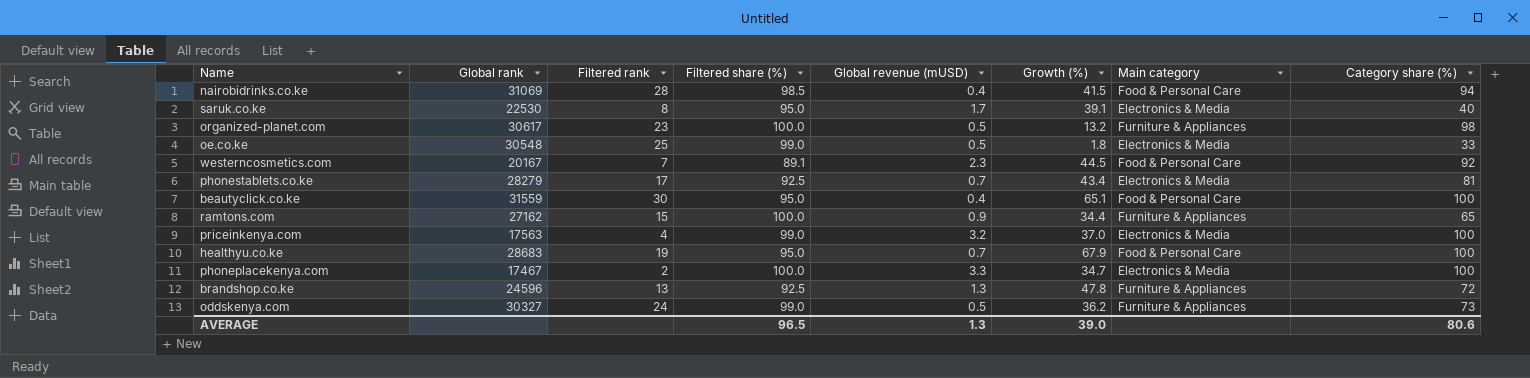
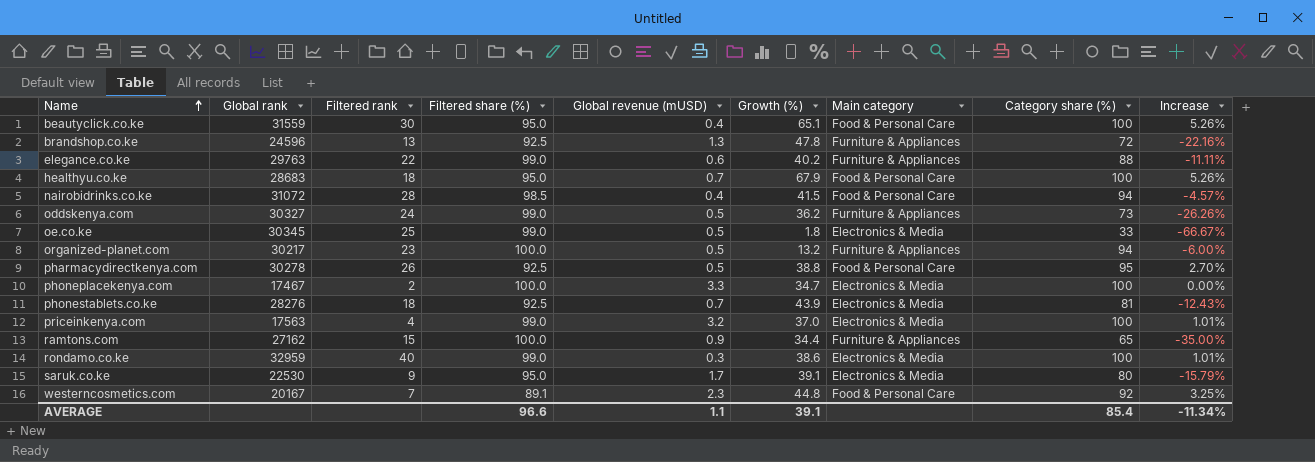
row order: none -> Name ascending
column Increase | formula: none -> ([Category share (%)] - [Filtered share (%)]) / [Filtered share (%)]
row elegance.co.ke: none -> 29763 | 22 | 99.0 | 0.6 | 40.2 | Furniture & Appliances | 88 | -11.11%
healthyu.co.ke | Filtered rank: 19 -> 18
nairobidrinks.co.ke | Global rank: 31069 -> 31072
oe.co.ke | Global rank: 30548 -> 30345
organized-planet.com | Global rank: 30617 -> 30217
organized-planet.com | Category share (%): 98 -> 94
row pharmacydirectkenya.com: none -> 30278 | 26 | 92.5 | 0.5 | 38.8 | Food & Personal Care | 95 | 2.70%
phonestablets.co.ke | Global rank: 28279 -> 28276
phonestablets.co.ke | Filtered rank: 17 -> 18
phonestablets.co.ke | Growth (%): 43.4 -> 43.9
row rondamo.co.ke: none -> 32959 | 40 | 99.0 | 0.3 | 38.6 | Electronics & Media | 100 | 1.01%
saruk.co.ke | Filtered rank: 8 -> 9
saruk.co.ke | Category share (%): 40 -> 80
westerncosmetics.com | Growth (%): 44.5 -> 44.8
AVERAGE | Filtered share (%): 96.5 -> 96.6
AVERAGE | Global revenue (mUSD): 1.3 -> 1.1
AVERAGE | Growth (%): 39.0 -> 39.1
AVERAGE | Category share (%): 80.6 -> 85.4

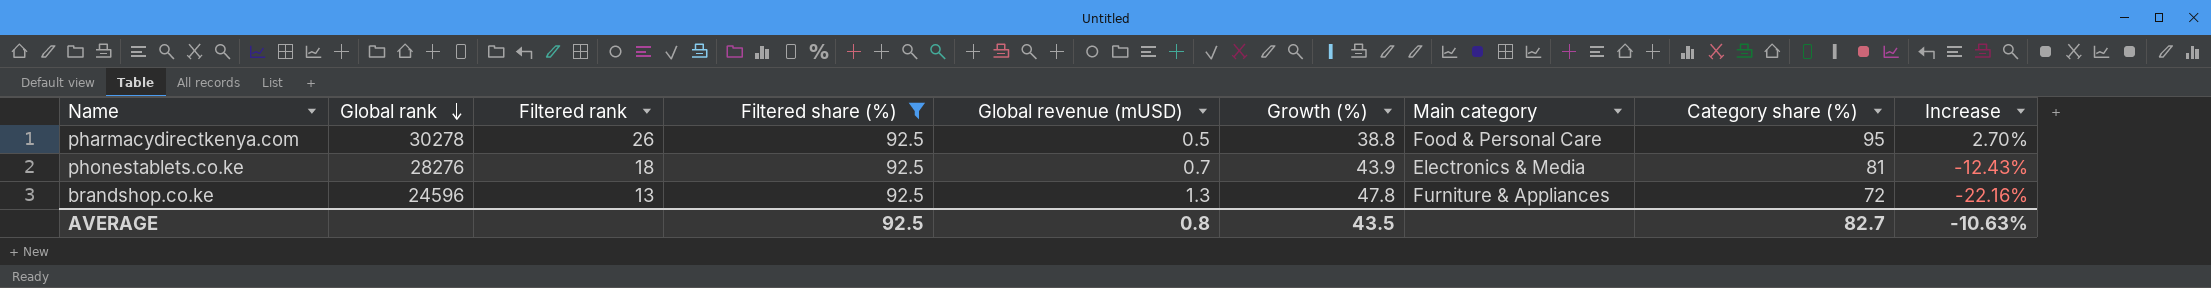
filter: none -> Filtered share (%) = 92.5
row order: Name ascending -> Global rank descending
AVERAGE | Filtered share (%): 96.6 -> 92.5
AVERAGE | Global revenue (mUSD): 1.1 -> 0.8
AVERAGE | Growth (%): 39.1 -> 43.5
AVERAGE | Category share (%): 85.4 -> 82.7
AVERAGE | Increase: -11.34% -> -10.63%

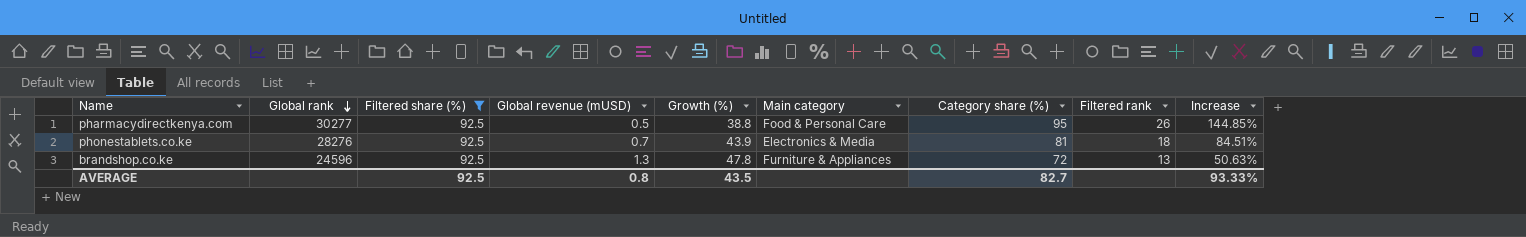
column Filtered rank | position: 3 -> 8
column Increase | formula: ([Category share (%)] - [Filtered share (%)]) / [Filtered share (%)] -> ([Category share (%)] - [Growth (%)]) / [Growth (%)]
pharmacydirectkenya.com | Global rank: 30278 -> 30277
AVERAGE | Increase: -10.63% -> 93.33%

